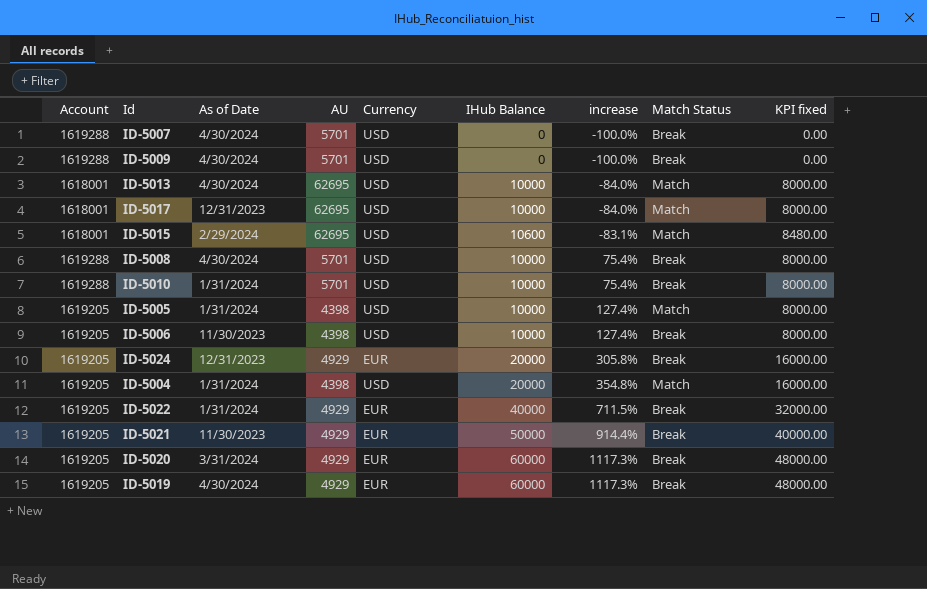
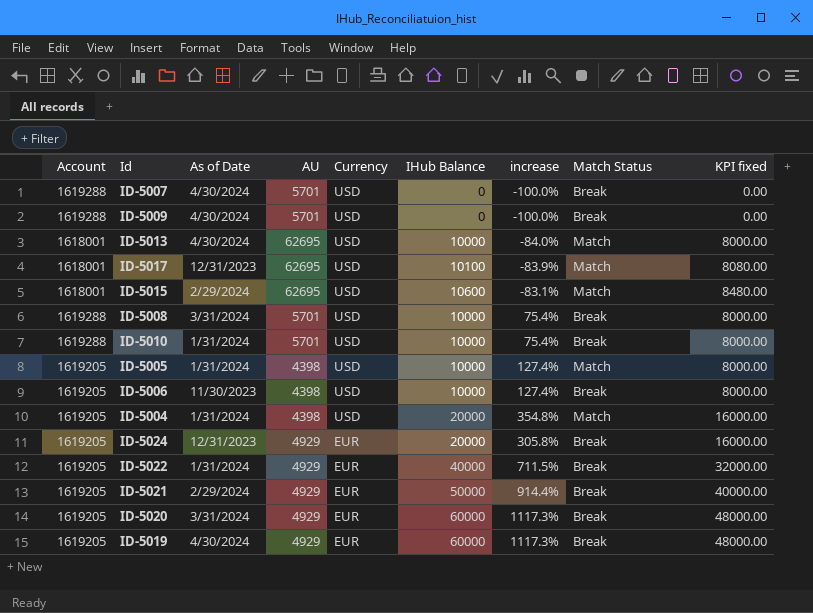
row order: increase ascending -> Currency descending
ID-5017 | IHub Balance: 10000 -> 10100
ID-5017 | increase: -84.0% -> -83.9%
ID-5017 | KPI fixed: 8000.00 -> 8080.00
ID-5008 | As of Date: 4/30/2024 -> 3/31/2024
ID-5021 | As of Date: 11/30/2023 -> 2/29/2024

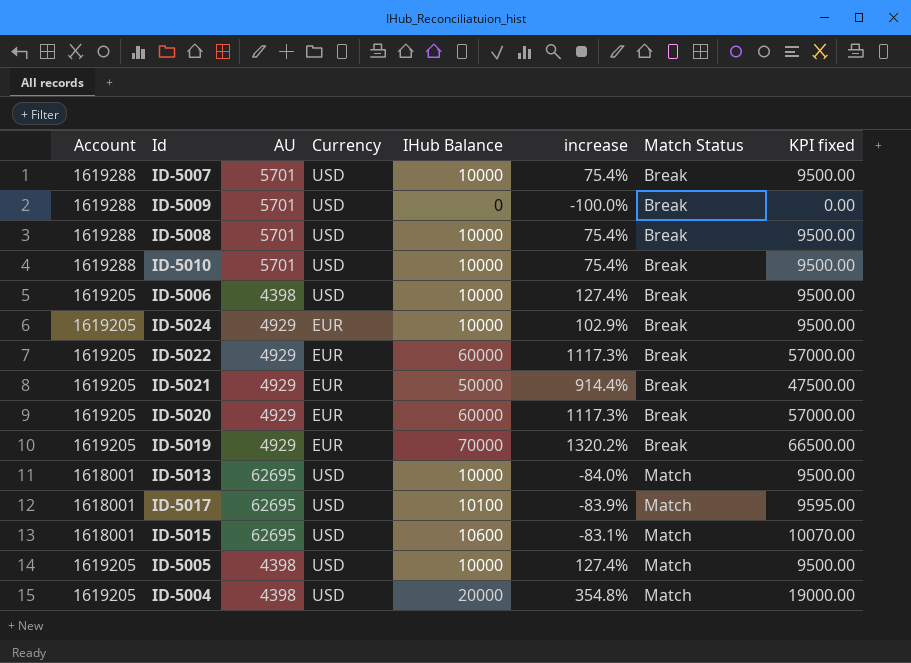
row order: Currency descending -> Match Status ascending
column As of Date | position: 3 -> none
column KPI fixed | formula: [IHub Balance] * 0.8 -> [IHub Balance] * 0.95
ID-5007 | IHub Balance: 0 -> 10000
ID-5007 | increase: -100.0% -> 75.4%
ID-5024 | IHub Balance: 20000 -> 10000
ID-5024 | increase: 305.8% -> 102.9%
ID-5022 | IHub Balance: 40000 -> 60000
ID-5022 | increase: 711.5% -> 1117.3%
ID-5019 | IHub Balance: 60000 -> 70000
ID-5019 | increase: 1117.3% -> 1320.2%

